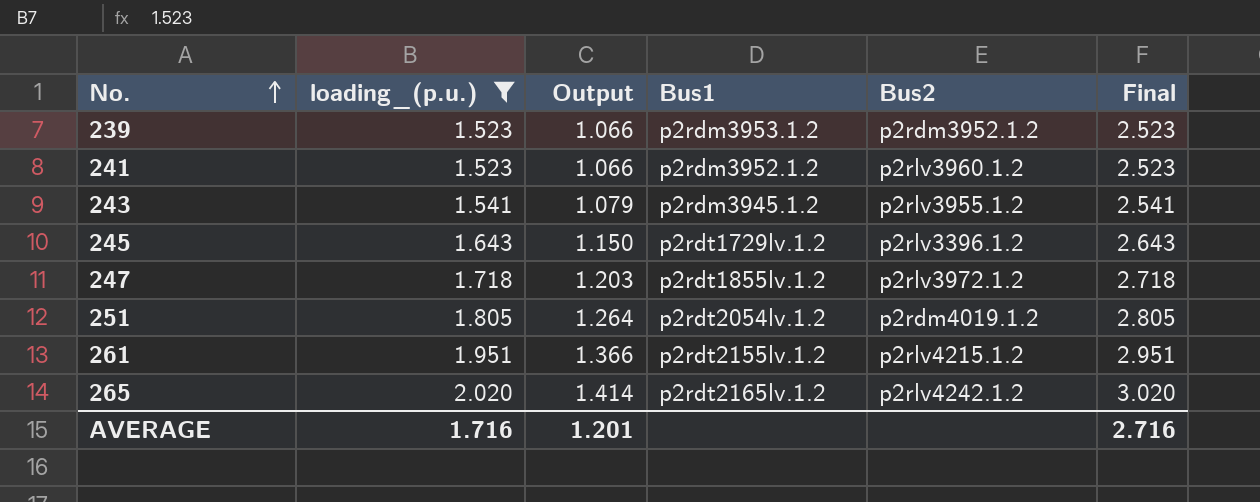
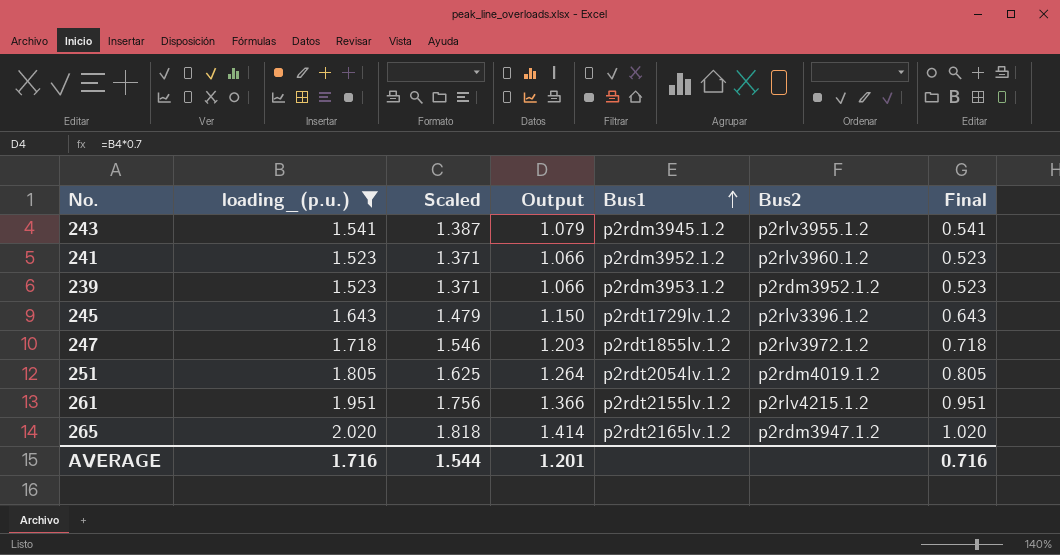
row order: No. ascending -> Bus1 ascending
column Scaled | formula: none -> [loading_(p.u.)] * 0.9
column Final | formula: [loading_(p.u.)] + 1 -> [loading_(p.u.)] - 1
265 | Bus2: p2rlv4242.1.2 -> p2rdm3947.1.2
AVERAGE | Final: 2.716 -> 0.716

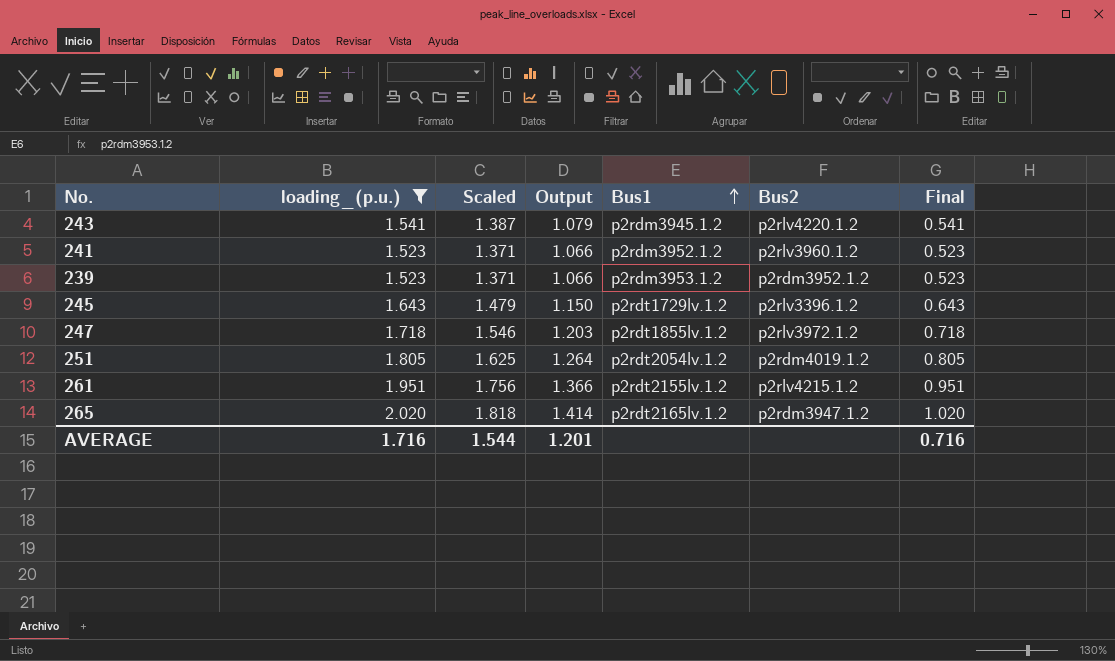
243 | Bus2: p2rlv3955.1.2 -> p2rlv4220.1.2

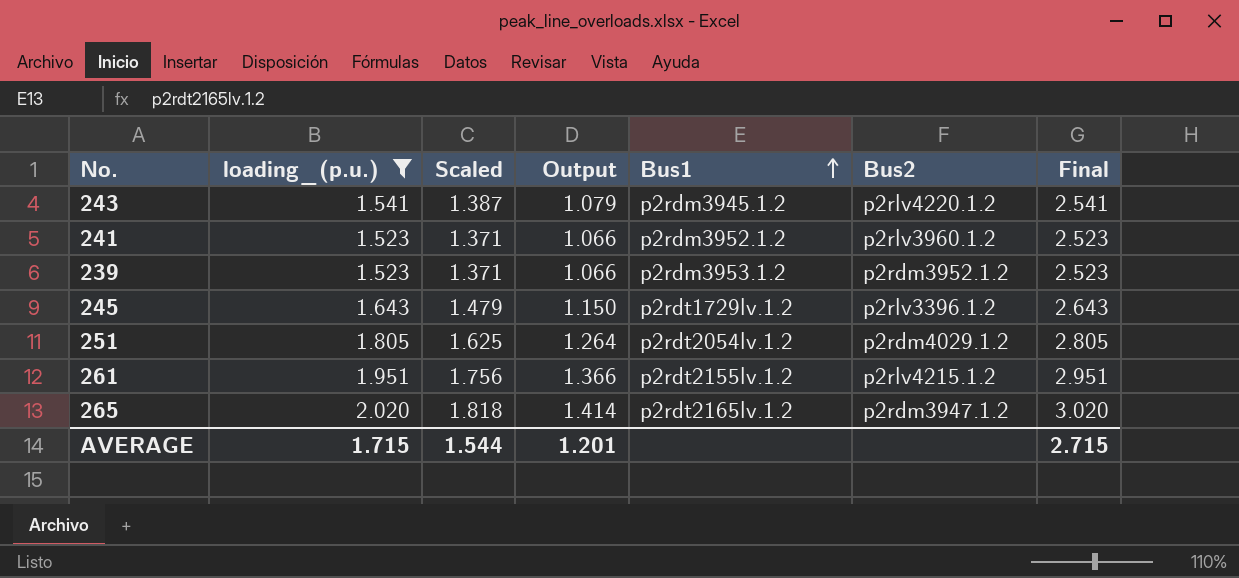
column Final | formula: [loading_(p.u.)] - 1 -> [loading_(p.u.)] + 1
row 247: 1.718 | 1.546 | 1.203 | p2rdt1855lv.1.2 | p2rlv3972.1.2 | 0.718 -> none
251 | Bus2: p2rdm4019.1.2 -> p2rdm4029.1.2
AVERAGE | loading_(p.u.): 1.716 -> 1.715
AVERAGE | Final: 0.716 -> 2.715

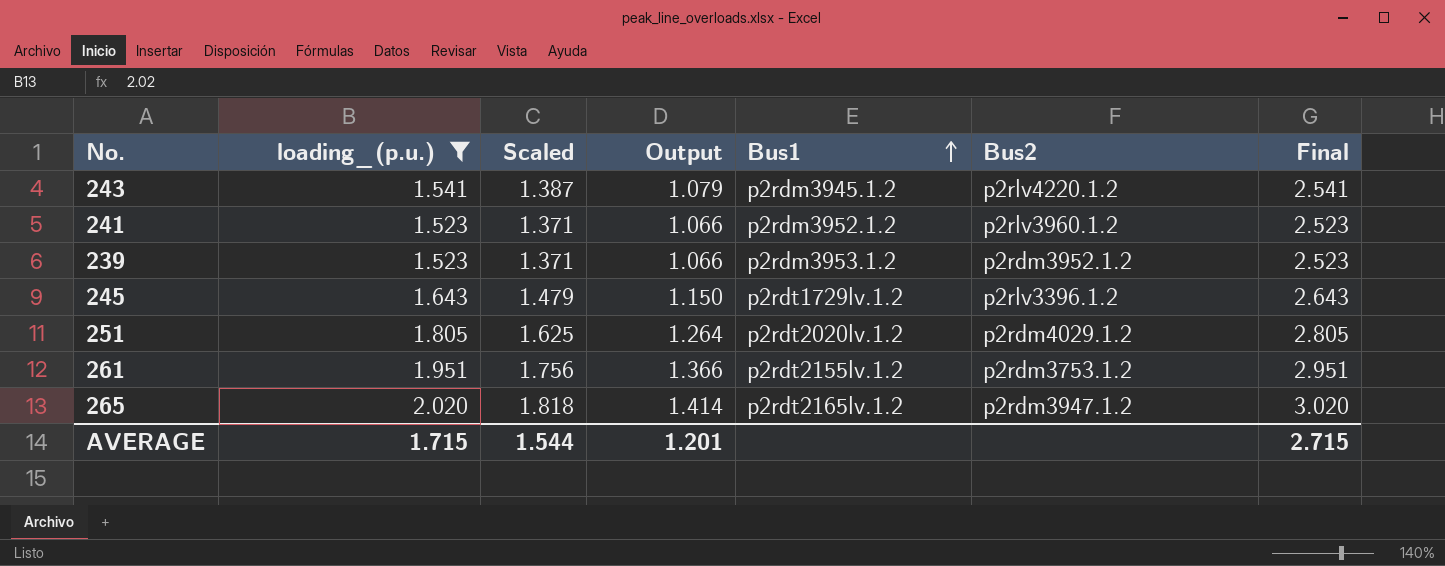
251 | Bus1: p2rdt2054lv.1.2 -> p2rdt2020lv.1.2
261 | Bus2: p2rlv4215.1.2 -> p2rdm3753.1.2

